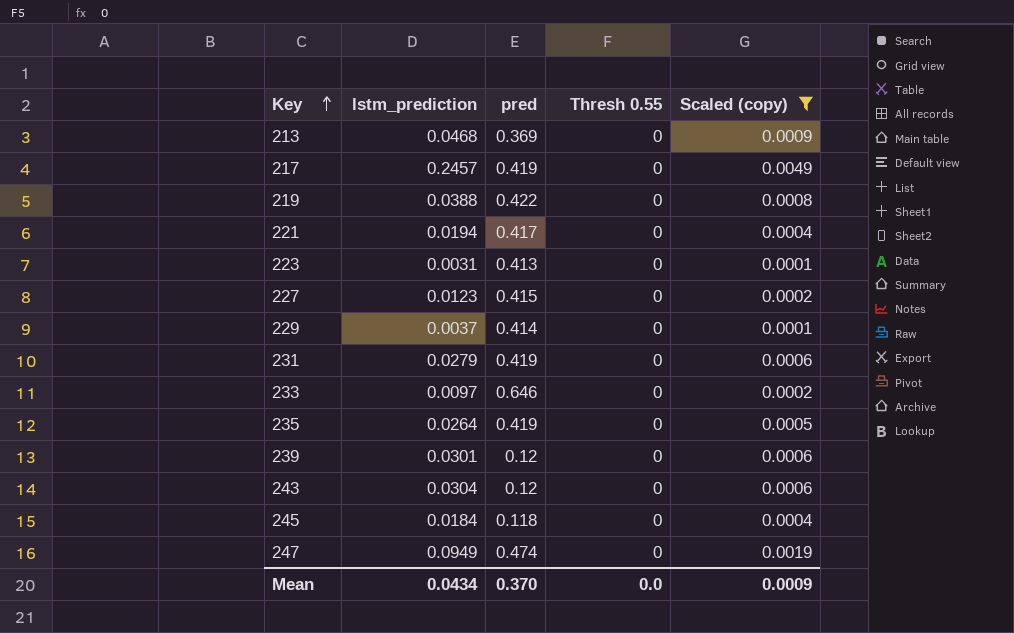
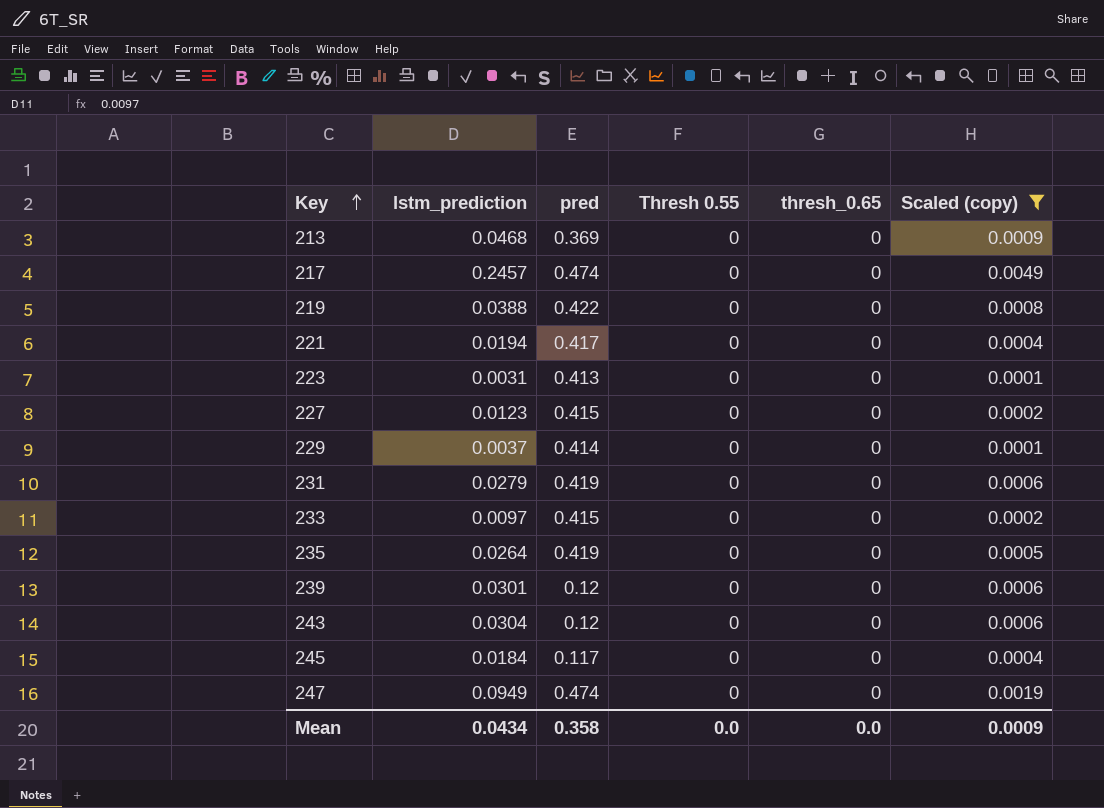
column thresh_0.65 | position: none -> 5
217 | pred: 0.419 -> 0.474
233 | pred: 0.646 -> 0.415
245 | pred: 0.118 -> 0.117
Mean | pred: 0.370 -> 0.358

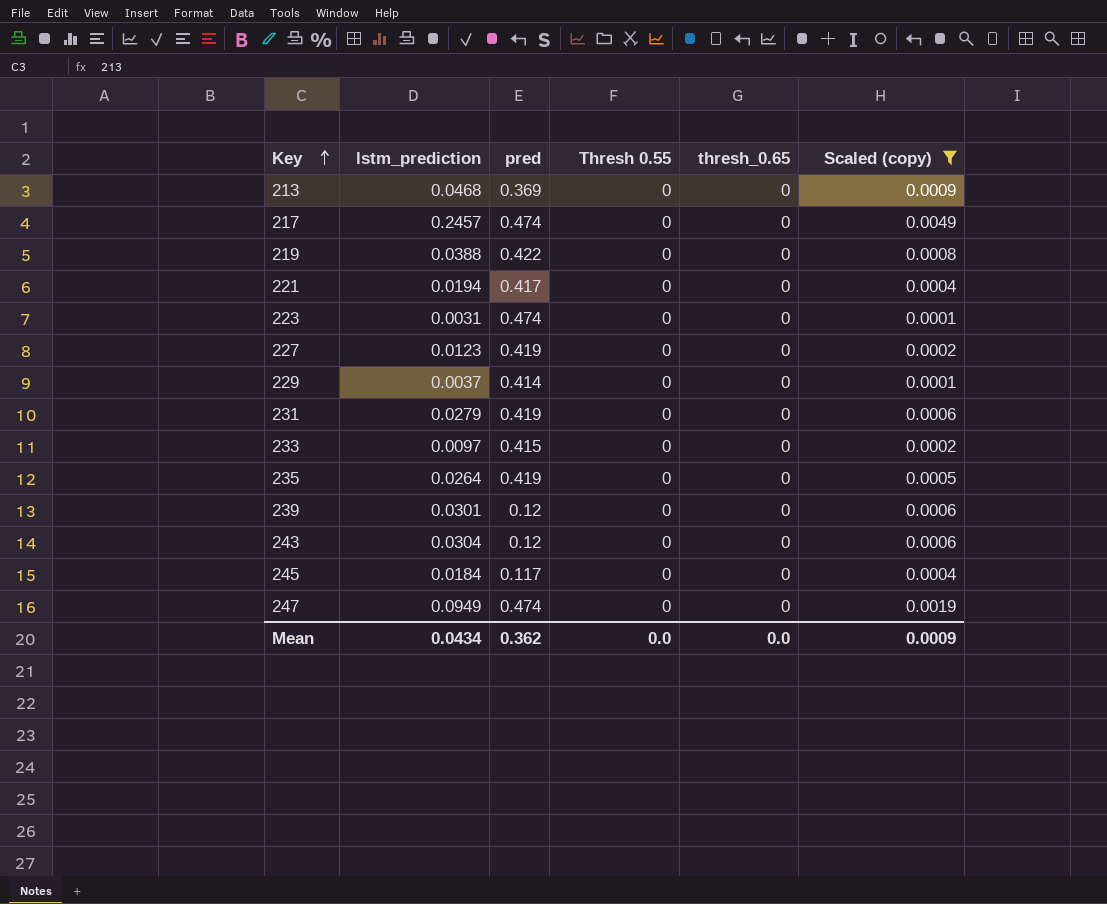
223 | pred: 0.413 -> 0.474
227 | pred: 0.415 -> 0.419
Mean | pred: 0.358 -> 0.362

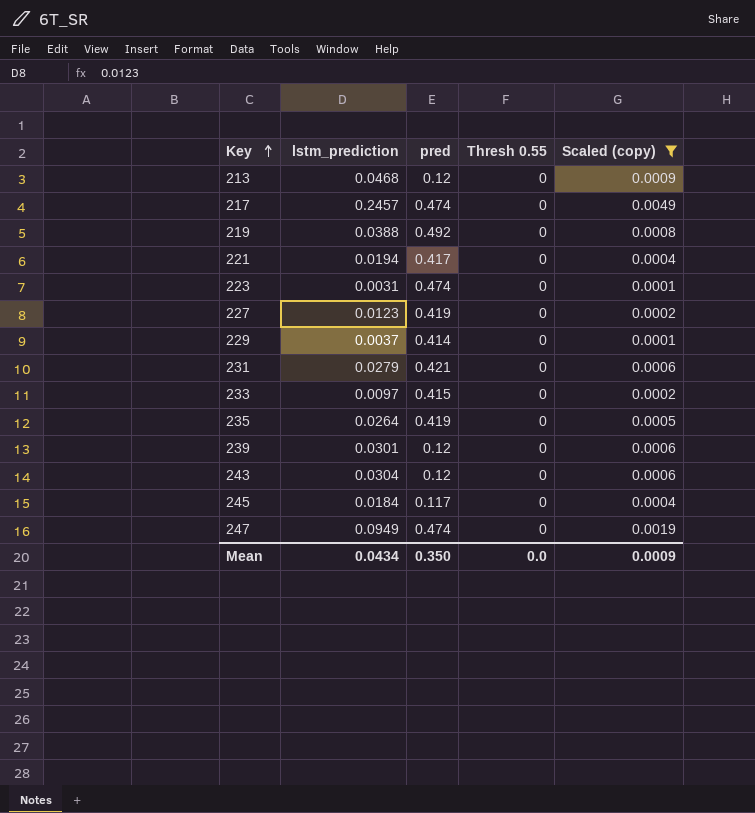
column thresh_0.65 | position: 5 -> none
213 | pred: 0.369 -> 0.12
219 | pred: 0.422 -> 0.492
231 | pred: 0.419 -> 0.421
Mean | pred: 0.362 -> 0.350

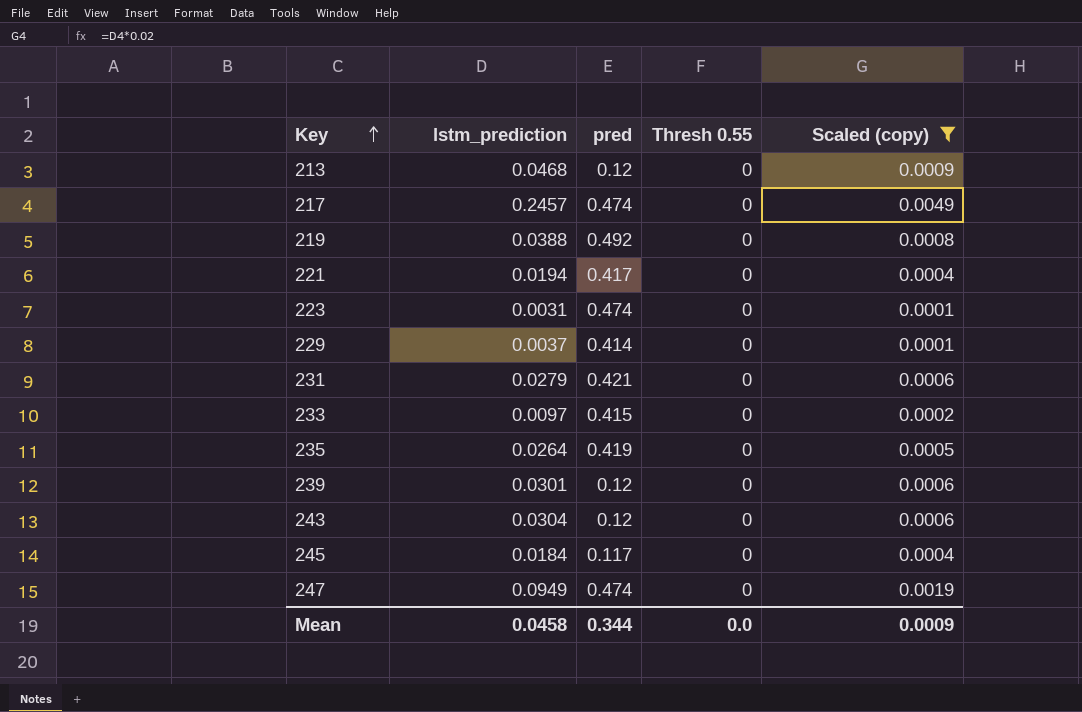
row 227: 0.0123 | 0.419 | 0 | 0.0002 -> none
Mean | lstm_prediction: 0.0434 -> 0.0458
Mean | pred: 0.350 -> 0.344

